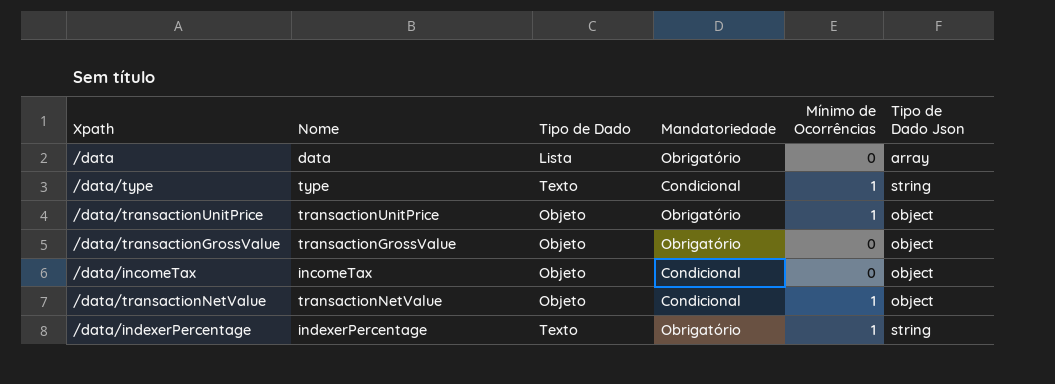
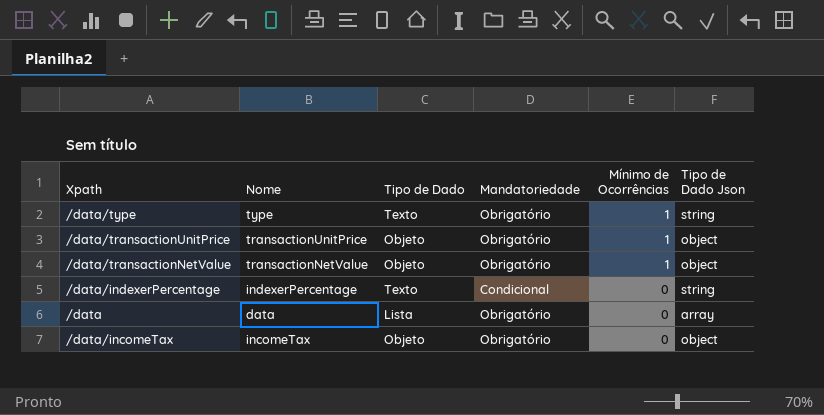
row order: none -> Mínimo de Ocorrências descending
row /data/transactionGrossValue: transactionGrossValue | Objeto | Obrigatório | 0 | object -> none
/data/type | Mandatoriedade: Condicional -> Obrigatório
/data/transactionNetValue | Mandatoriedade: Condicional -> Obrigatório
/data/indexerPercentage | Mandatoriedade: Obrigatório -> Condicional
/data/indexerPercentage | Mínimo de Ocorrências: 1 -> 0
/data/incomeTax | Mandatoriedade: Condicional -> Obrigatório

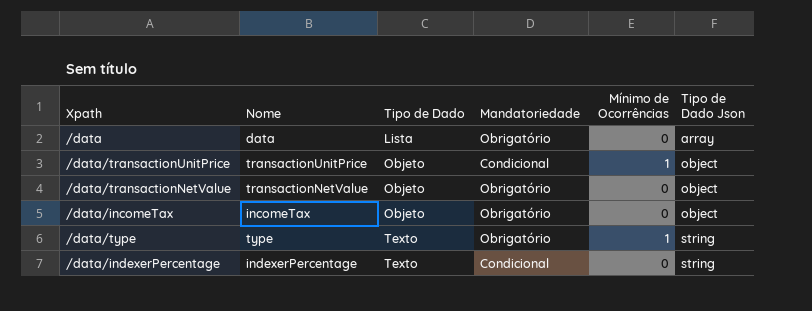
row order: Mínimo de Ocorrências descending -> Tipo de Dado ascending
/data/transactionUnitPrice | Mandatoriedade: Obrigatório -> Condicional
/data/transactionNetValue | Mínimo de Ocorrências: 1 -> 0

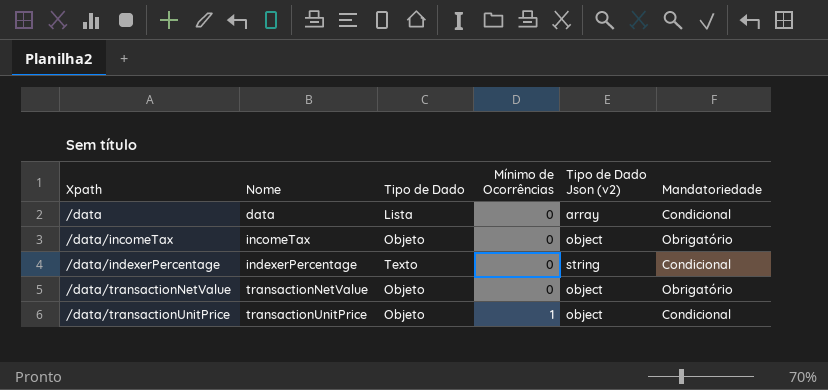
row order: Tipo de Dado ascending -> Xpath ascending
column name: Tipo de Dado Json -> Tipo de Dado Json (v2)
column Mandatoriedade | position: 4 -> 6
row /data/type: type | Texto | Obrigatório | 1 | string -> none
/data | Mandatoriedade: Obrigatório -> Condicional

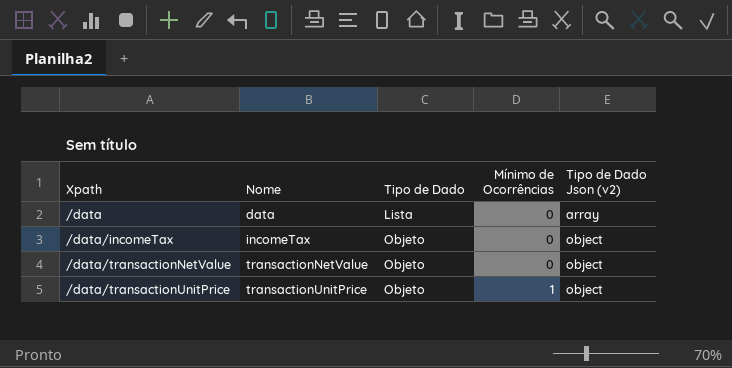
column Mandatoriedade | position: 6 -> none
row /data/indexerPercentage: indexerPercentage | Texto | 0 | string | Condicional -> none

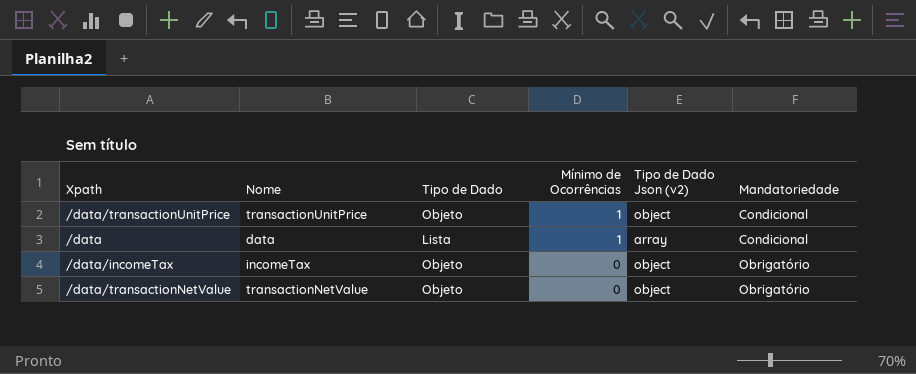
row order: Xpath ascending -> Mínimo de Ocorrências descending
column Mandatoriedade | position: none -> 6
/data | Mínimo de Ocorrências: 0 -> 1

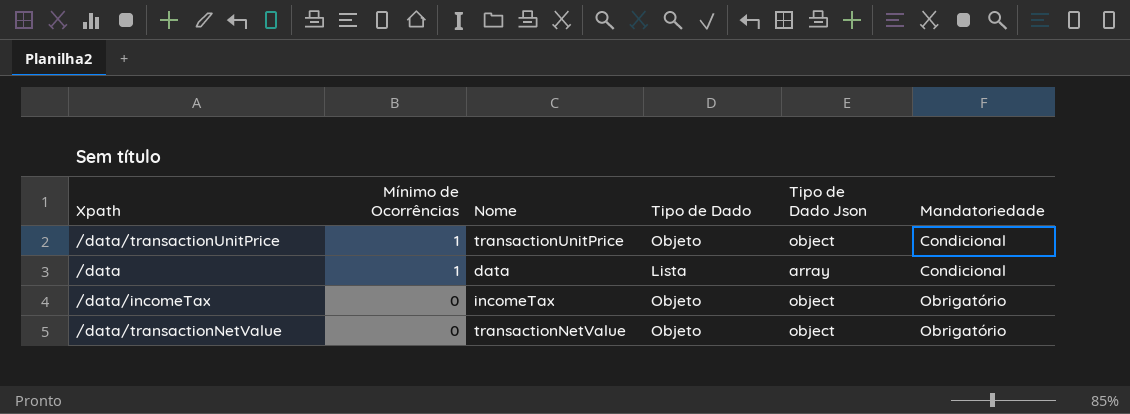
column Mínimo de Ocorrências | position: 4 -> 2
column name: Tipo de Dado Json (v2) -> Tipo de Dado Json

